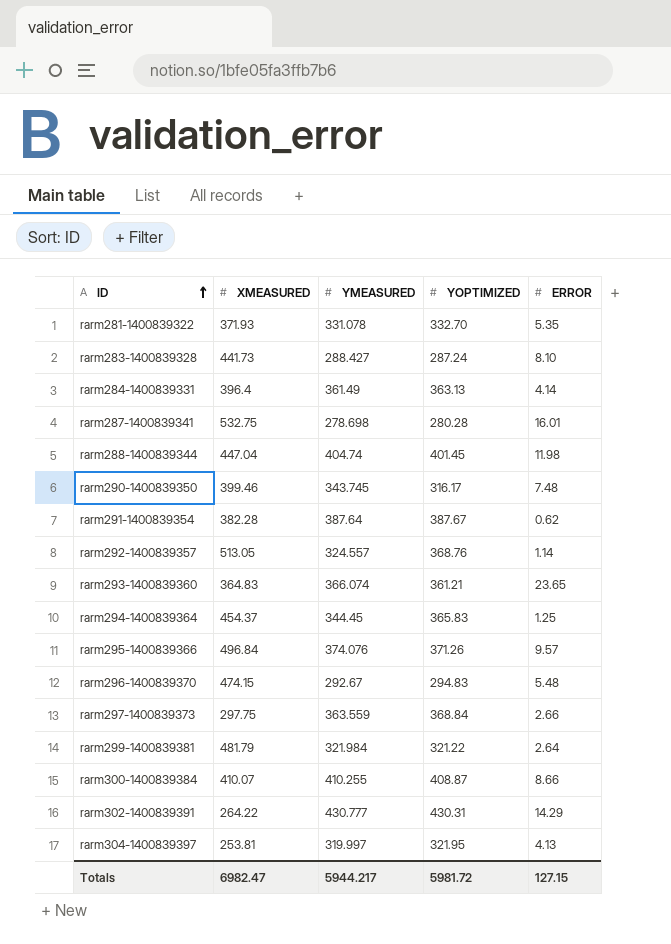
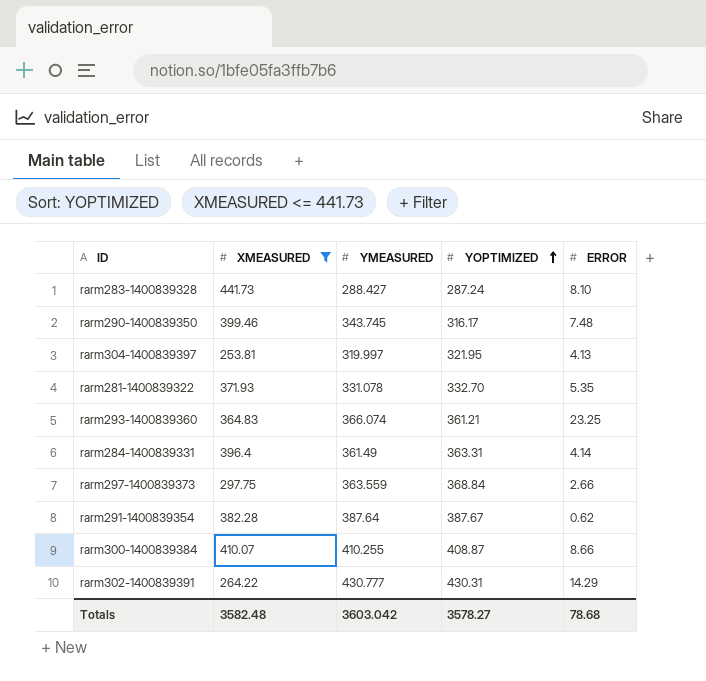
filter: none -> XMEASURED <= 441.73
row order: ID ascending -> YOPTIMIZED ascending
rarm293-1400839360 | ERROR: 23.65 -> 23.25
rarm284-1400839331 | YOPTIMIZED: 363.13 -> 363.31
Totals | XMEASURED: 6982.47 -> 3582.48
Totals | YMEASURED: 5944.217 -> 3603.042
Totals | YOPTIMIZED: 5981.72 -> 3578.27
Totals | ERROR: 127.15 -> 78.68

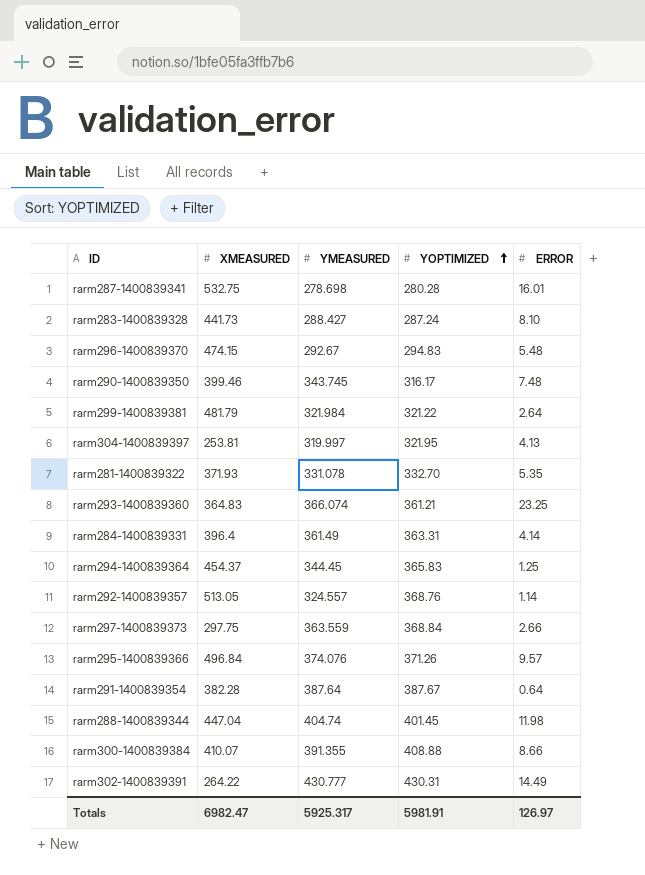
filter: XMEASURED <= 441.73 -> none
rarm291-1400839354 | ERROR: 0.62 -> 0.64
rarm300-1400839384 | YMEASURED: 410.255 -> 391.355
rarm300-1400839384 | YOPTIMIZED: 408.87 -> 408.88
rarm302-1400839391 | ERROR: 14.29 -> 14.49
Totals | XMEASURED: 3582.48 -> 6982.47
Totals | YMEASURED: 3603.042 -> 5925.317
Totals | YOPTIMIZED: 3578.27 -> 5981.91
Totals | ERROR: 78.68 -> 126.97

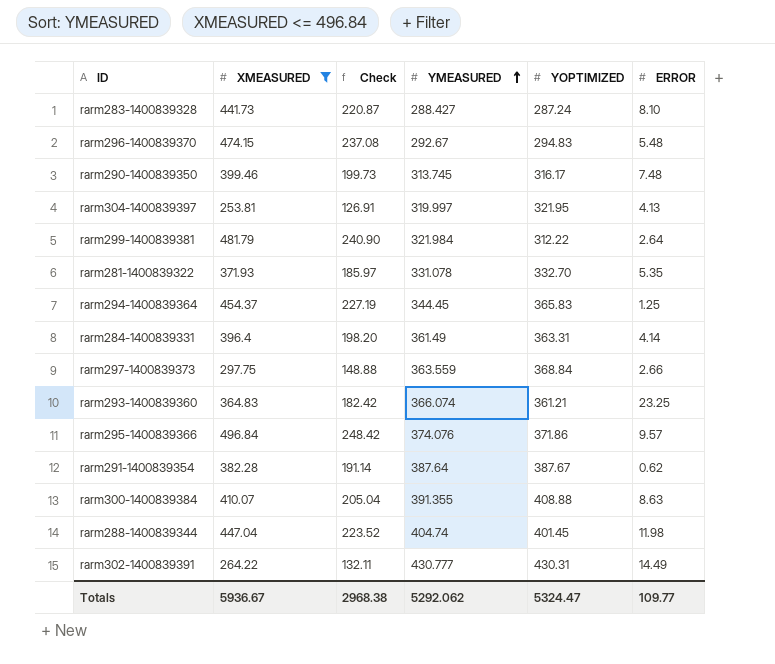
filter: none -> XMEASURED <= 496.84
row order: YOPTIMIZED ascending -> YMEASURED ascending
column Check | formula: none -> [XMEASURED] * 0.5
rarm290-1400839350 | YMEASURED: 343.745 -> 313.745
rarm299-1400839381 | YOPTIMIZED: 321.22 -> 312.22
rarm295-1400839366 | YOPTIMIZED: 371.26 -> 371.86
rarm291-1400839354 | ERROR: 0.64 -> 0.62
rarm300-1400839384 | ERROR: 8.66 -> 8.63
Totals | XMEASURED: 6982.47 -> 5936.67
Totals | YMEASURED: 5925.317 -> 5292.062
Totals | YOPTIMIZED: 5981.91 -> 5324.47
Totals | ERROR: 126.97 -> 109.77

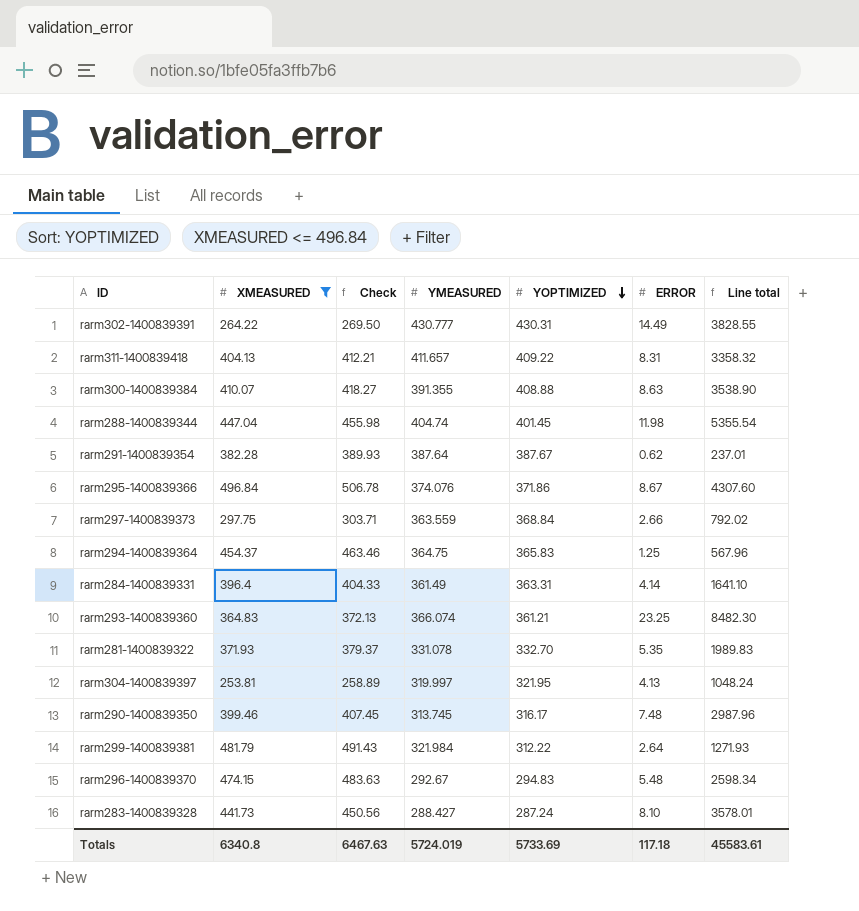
row order: YMEASURED ascending -> YOPTIMIZED descending
column Check | formula: [XMEASURED] * 0.5 -> [XMEASURED] * 1.02
column Line total | formula: none -> [XMEASURED] * [ERROR]
row rarm311-1400839418: none -> 404.13 | 412.21 | 411.657 | 409.22 | 8.31 | 3358.32
rarm295-1400839366 | ERROR: 9.57 -> 8.67
rarm294-1400839364 | YMEASURED: 344.45 -> 364.75
Totals | XMEASURED: 5936.67 -> 6340.8
Totals | Check: 2968.38 -> 6467.63
Totals | YMEASURED: 5292.062 -> 5724.019
Totals | YOPTIMIZED: 5324.47 -> 5733.69
Totals | ERROR: 109.77 -> 117.18

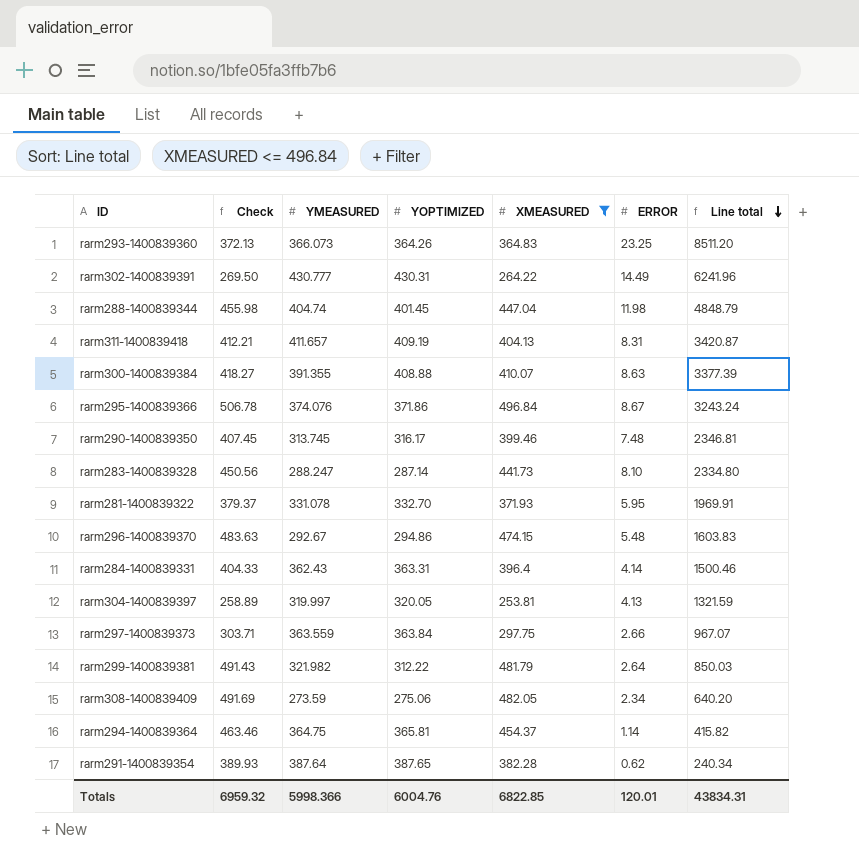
row order: YOPTIMIZED descending -> Line total descending
column XMEASURED | position: 2 -> 5
column Line total | formula: [XMEASURED] * [ERROR] -> [YMEASURED] * [ERROR]
rarm293-1400839360 | YMEASURED: 366.074 -> 366.073
rarm293-1400839360 | YOPTIMIZED: 361.21 -> 364.26
rarm311-1400839418 | YOPTIMIZED: 409.22 -> 409.19
rarm283-1400839328 | YMEASURED: 288.427 -> 288.247
rarm283-1400839328 | YOPTIMIZED: 287.24 -> 287.14
rarm281-1400839322 | ERROR: 5.35 -> 5.95
rarm296-1400839370 | YOPTIMIZED: 294.83 -> 294.86
rarm284-1400839331 | YMEASURED: 361.49 -> 362.43
rarm304-1400839397 | YOPTIMIZED: 321.95 -> 320.05
rarm297-1400839373 | YOPTIMIZED: 368.84 -> 363.84
rarm299-1400839381 | YMEASURED: 321.984 -> 321.982
row rarm308-1400839409: none -> 491.69 | 273.59 | 275.06 | 482.05 | 2.34 | 640.20
rarm294-1400839364 | YOPTIMIZED: 365.83 -> 365.81
rarm294-1400839364 | ERROR: 1.25 -> 1.14
rarm291-1400839354 | YOPTIMIZED: 387.67 -> 387.65
Totals | Check: 6467.63 -> 6959.32
Totals | YMEASURED: 5724.019 -> 5998.366
Totals | YOPTIMIZED: 5733.69 -> 6004.76
Totals | XMEASURED: 6340.8 -> 6822.85
Totals | ERROR: 117.18 -> 120.01
Totals | Line total: 45583.61 -> 43834.31

